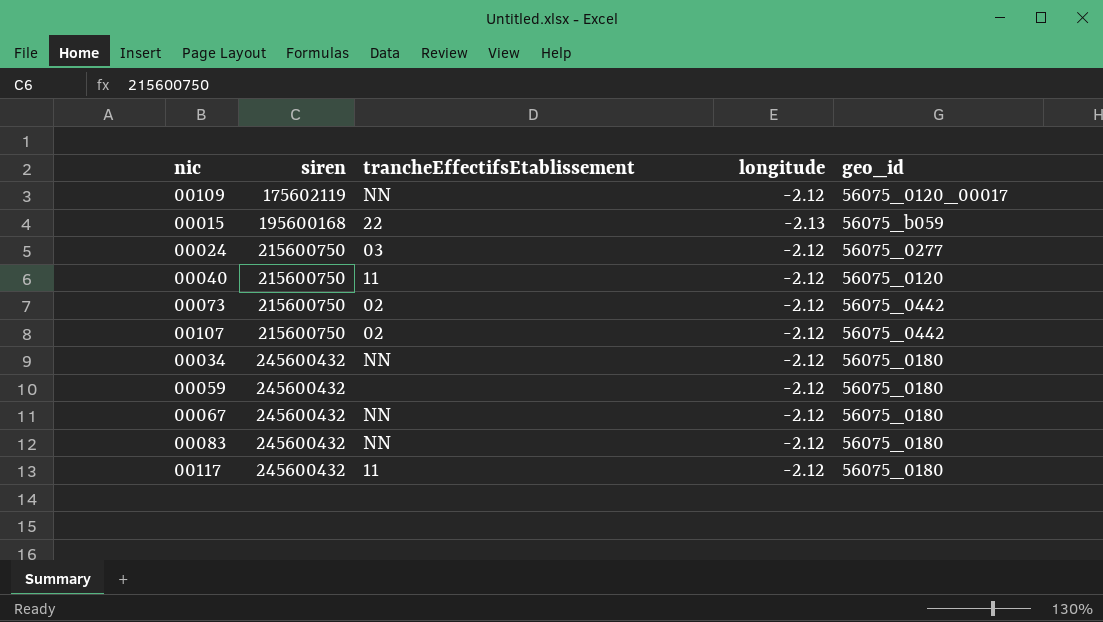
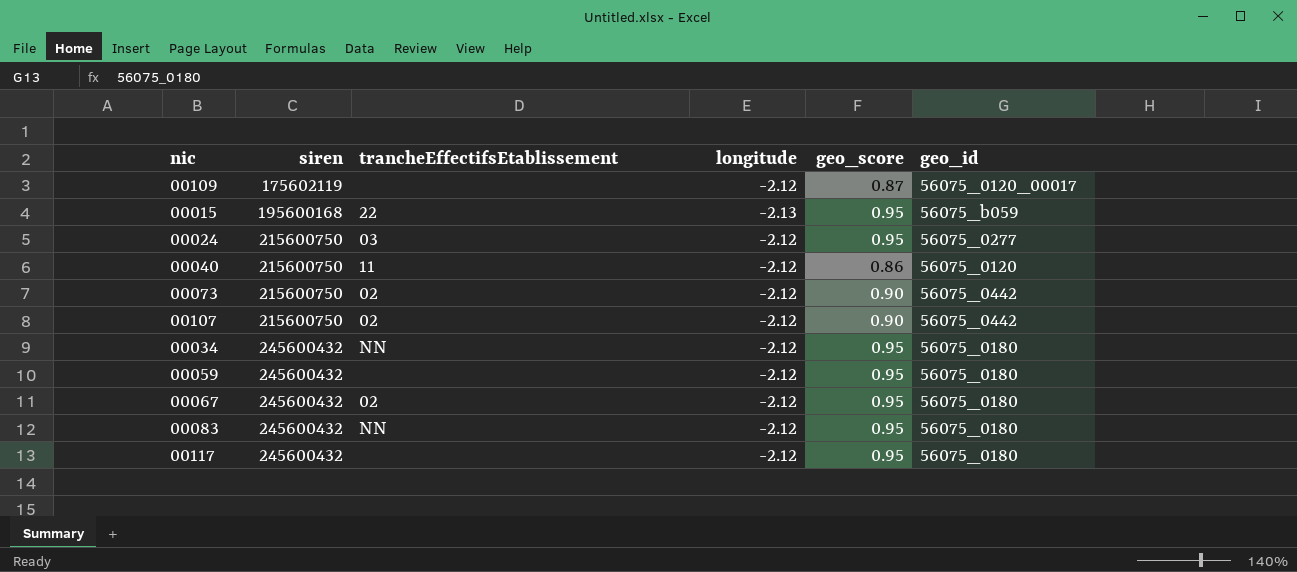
column geo_score | position: none -> 5
00109 | trancheEffectifsEtablissement: NN -> none
00067 | trancheEffectifsEtablissement: NN -> 02
00117 | trancheEffectifsEtablissement: 11 -> none

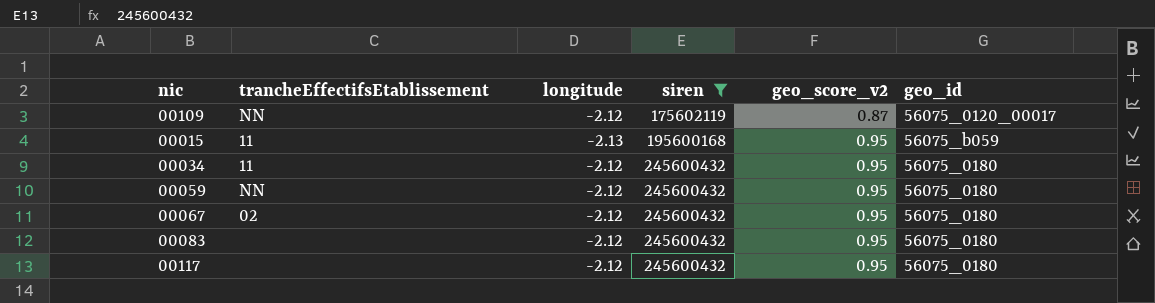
filter: none -> siren != 215600750
column siren | position: 2 -> 4
column name: geo_score -> geo_score_v2
00109 | trancheEffectifsEtablissement: none -> NN
00015 | trancheEffectifsEtablissement: 22 -> 11
00034 | trancheEffectifsEtablissement: NN -> 11
00059 | trancheEffectifsEtablissement: none -> NN
00083 | trancheEffectifsEtablissement: NN -> none

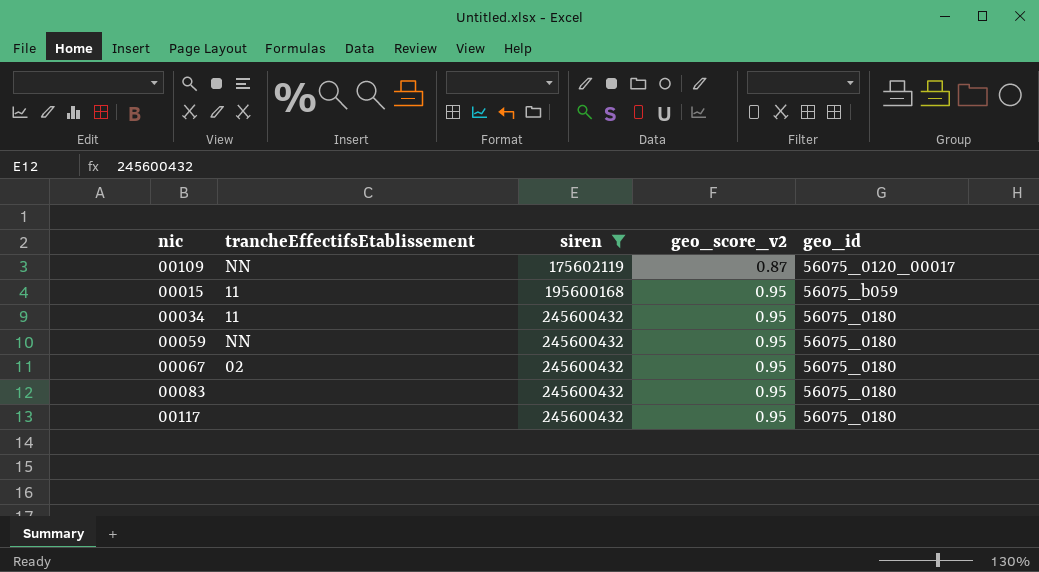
column longitude | position: 3 -> none

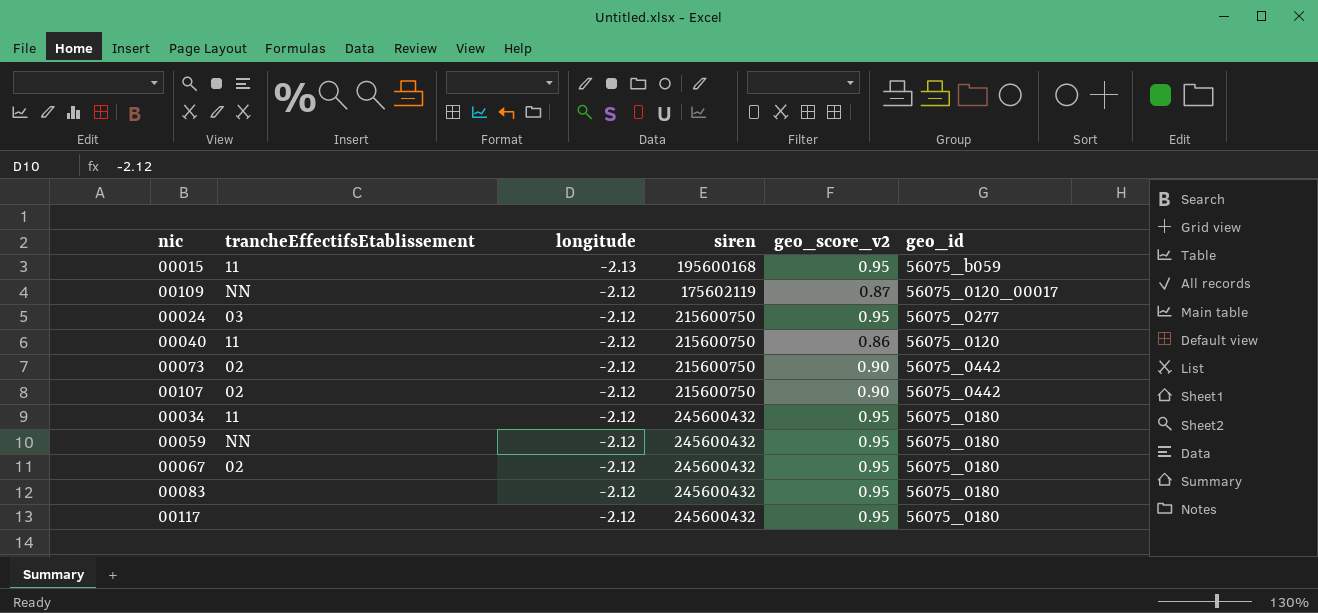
filter: siren != 215600750 -> none
row order: siren ascending -> longitude ascending
column longitude | position: none -> 3

